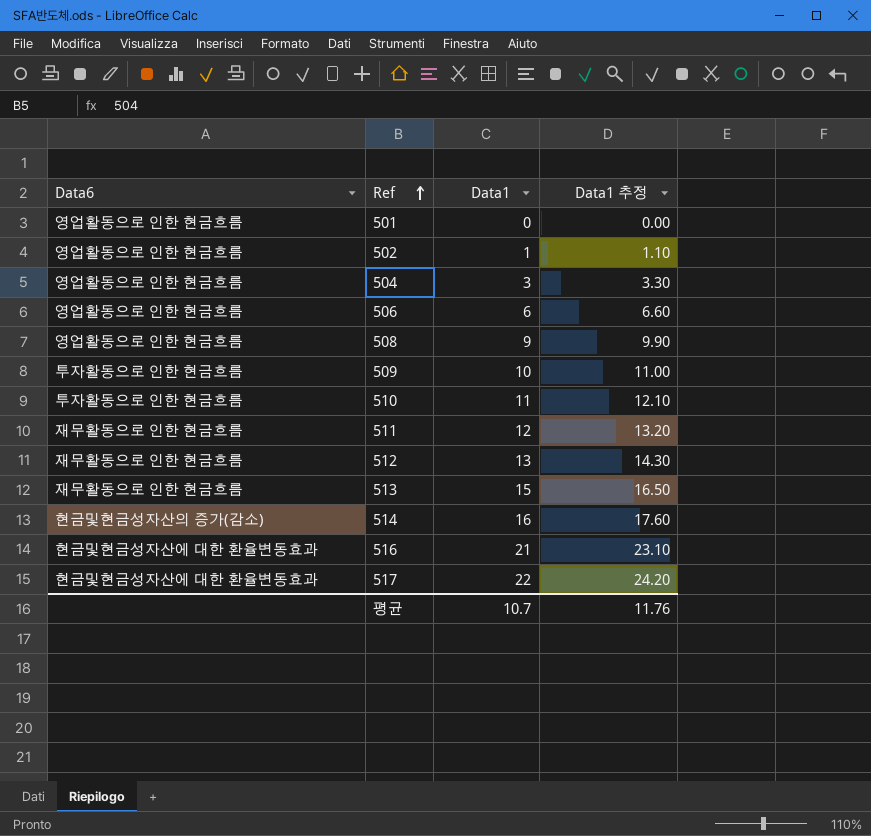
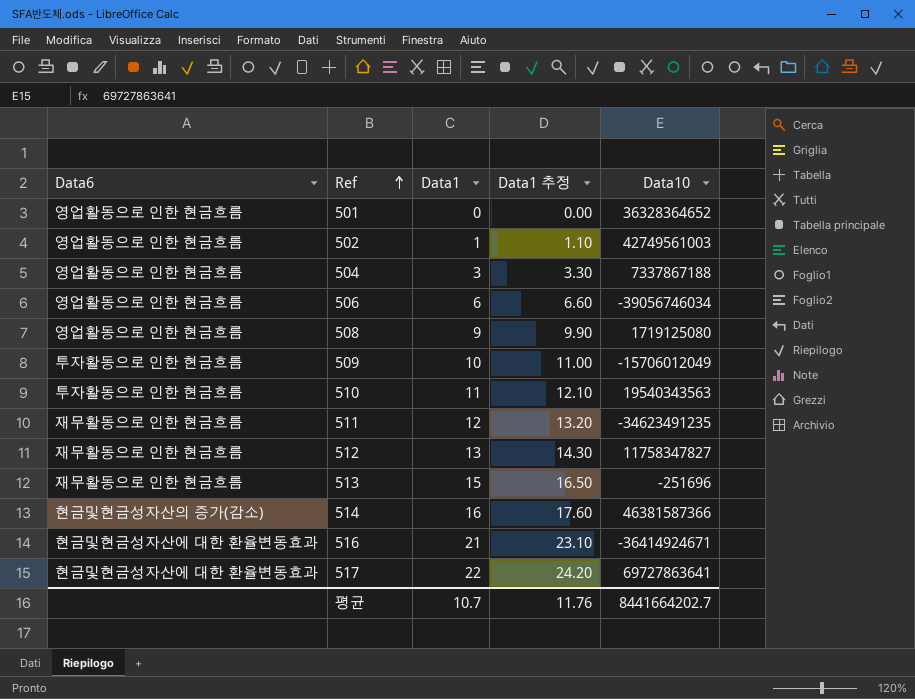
column Data10 | position: none -> 5

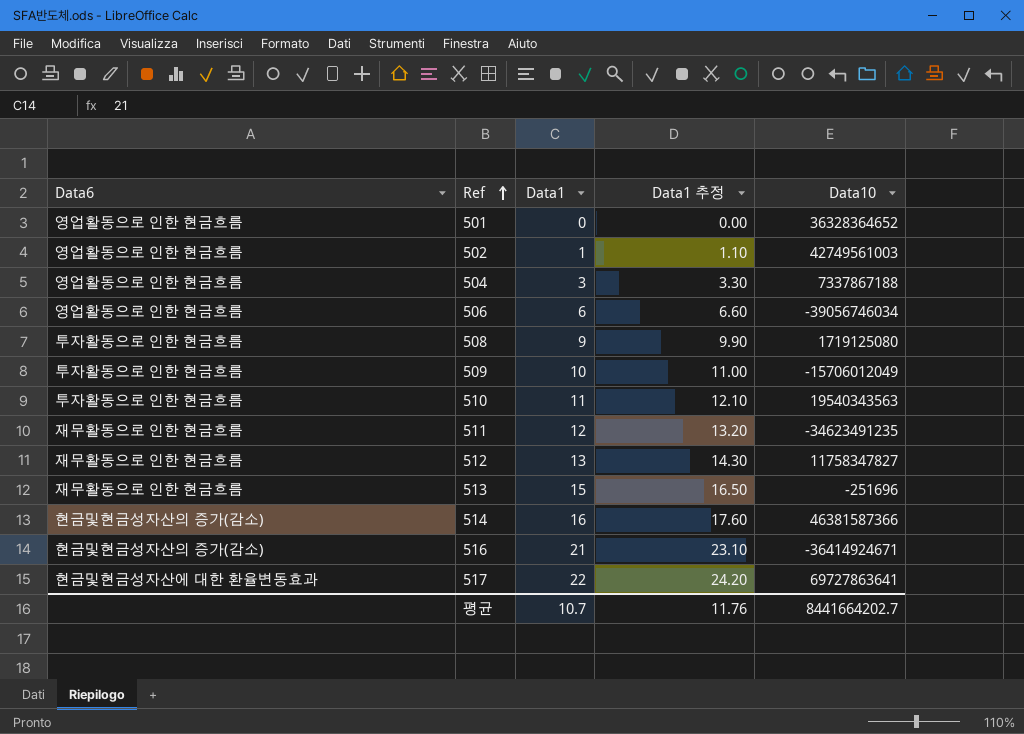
508 | Data6: 영업활동으로 인한 현금흐름 -> 투자활동으로 인한 현금흐름
516 | Data6: 현금및현금성자산에 대한 환율변동효과 -> 현금및현금성자산의 증가(감소)

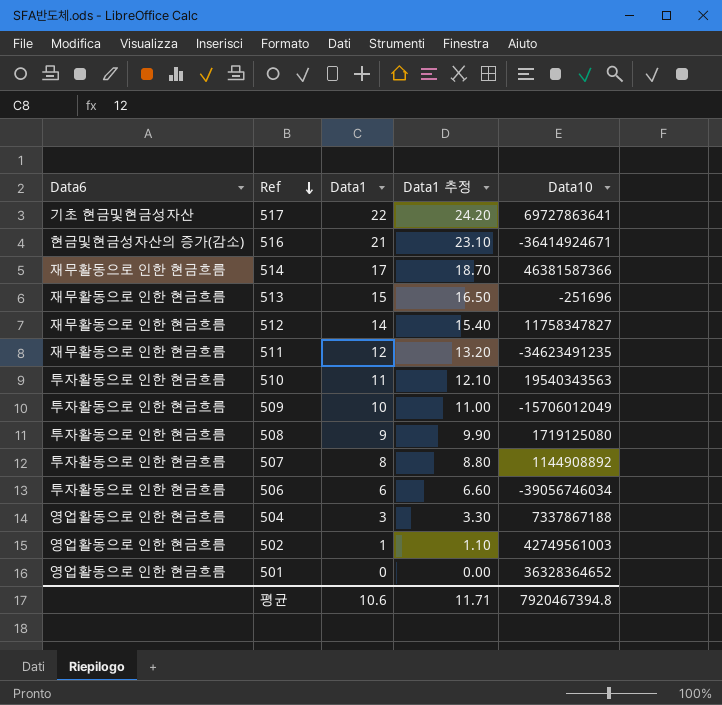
row order: Ref ascending -> Ref descending
517 | Data6: 현금및현금성자산에 대한 환율변동효과 -> 기초 현금및현금성자산
514 | Data6: 현금및현금성자산의 증가(감소) -> 재무활동으로 인한 현금흐름
514 | Data1: 16 -> 17
514 | Data1 추정: 17.60 -> 18.70
512 | Data1: 13 -> 14
512 | Data1 추정: 14.30 -> 15.40
row 507: none -> 투자활동으로 인한 현금흐름 | 8 | 8.80 | 1144908892
506 | Data6: 영업활동으로 인한 현금흐름 -> 투자활동으로 인한 현금흐름
평균 | Data1: 10.7 -> 10.6
평균 | Data1 추정: 11.76 -> 11.71
평균 | Data10: 8441664202.7 -> 7920467394.8

